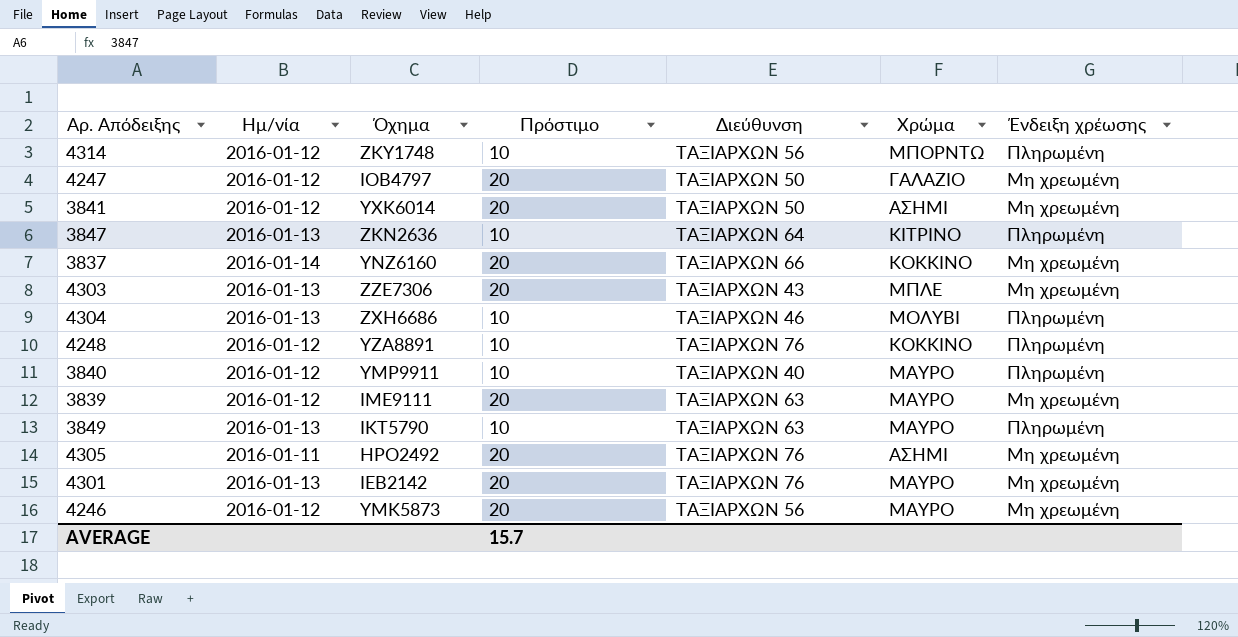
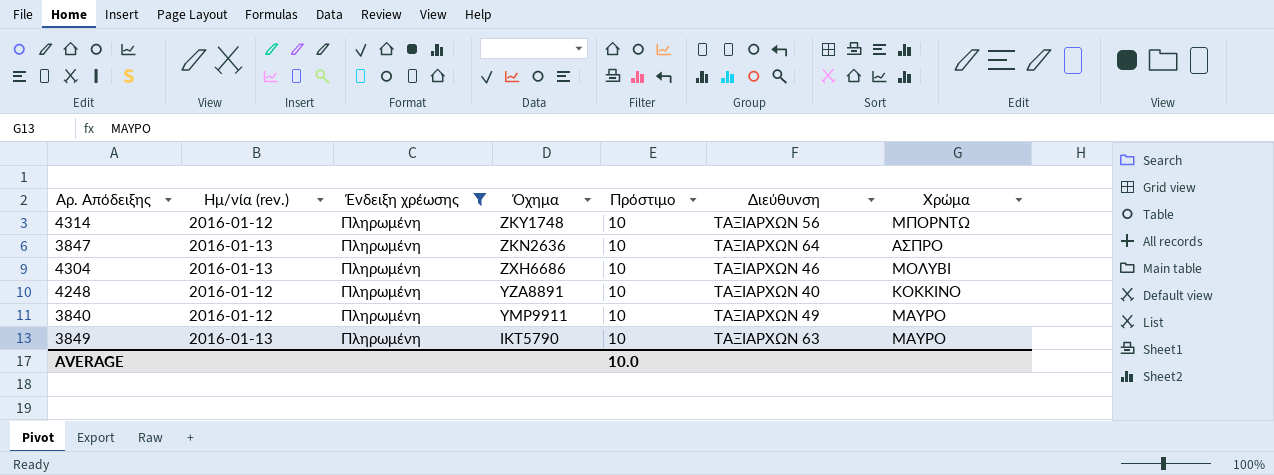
filter: none -> Ένδειξη χρέωσης = Πληρωμένη
column name: Ημ/νία -> Ημ/νία (rev.)
column Ένδειξη χρέωσης | position: 7 -> 3
3847 | Χρώμα: ΚΙΤΡΙΝΟ -> ΑΣΠΡΟ
4248 | Διεύθυνση: ΤΑΞΙΑΡΧΩΝ 76 -> ΤΑΞΙΑΡΧΩΝ 40
3840 | Διεύθυνση: ΤΑΞΙΑΡΧΩΝ 40 -> ΤΑΞΙΑΡΧΩΝ 49
AVERAGE | Πρόστιμο: 15.7 -> 10.0

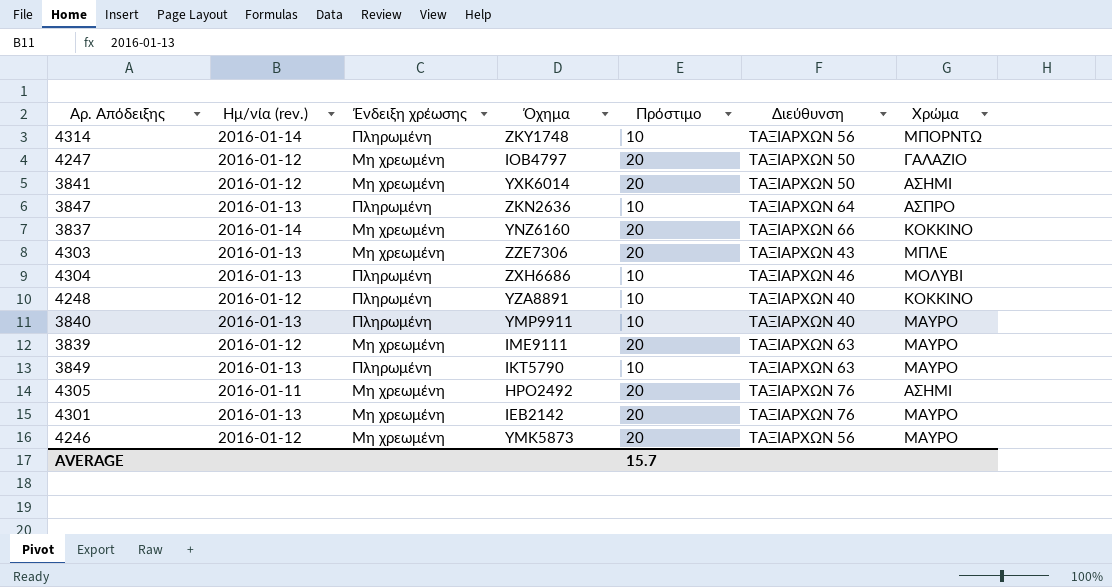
filter: Ένδειξη χρέωσης = Πληρωμένη -> none
4314 | Ημ/νία (rev.): 2016-01-12 -> 2016-01-14
3840 | Ημ/νία (rev.): 2016-01-12 -> 2016-01-13
3840 | Διεύθυνση: ΤΑΞΙΑΡΧΩΝ 49 -> ΤΑΞΙΑΡΧΩΝ 40
AVERAGE | Πρόστιμο: 10.0 -> 15.7

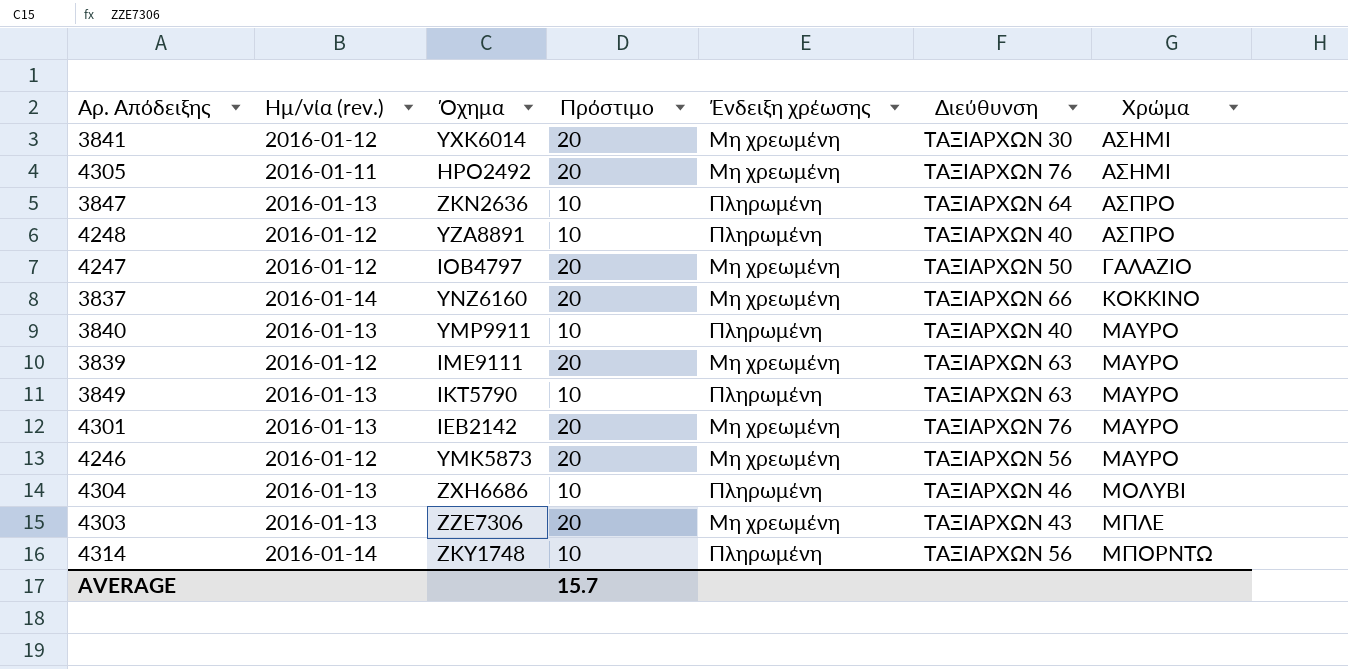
row order: none -> Χρώμα ascending
column Ένδειξη χρέωσης | position: 3 -> 5
3841 | Διεύθυνση: ΤΑΞΙΑΡΧΩΝ 50 -> ΤΑΞΙΑΡΧΩΝ 30
4248 | Χρώμα: ΚΟΚΚΙΝΟ -> ΑΣΠΡΟ

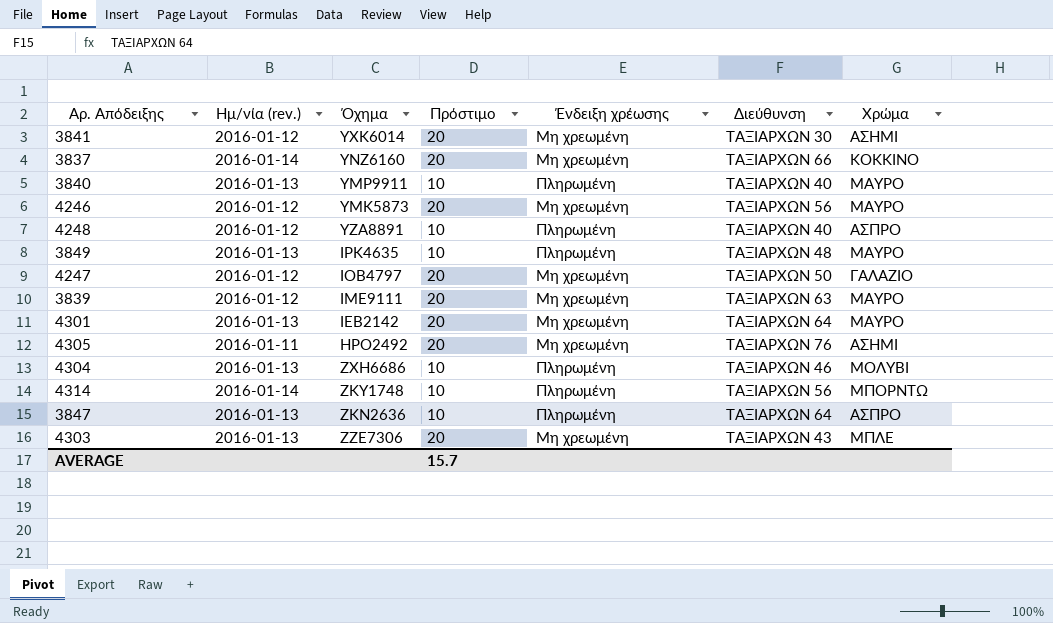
row order: Χρώμα ascending -> Όχημα descending
3849 | Όχημα: ΙΚΤ5790 -> ΙΡΚ4635
3849 | Διεύθυνση: ΤΑΞΙΑΡΧΩΝ 63 -> ΤΑΞΙΑΡΧΩΝ 48
4301 | Διεύθυνση: ΤΑΞΙΑΡΧΩΝ 76 -> ΤΑΞΙΑΡΧΩΝ 64

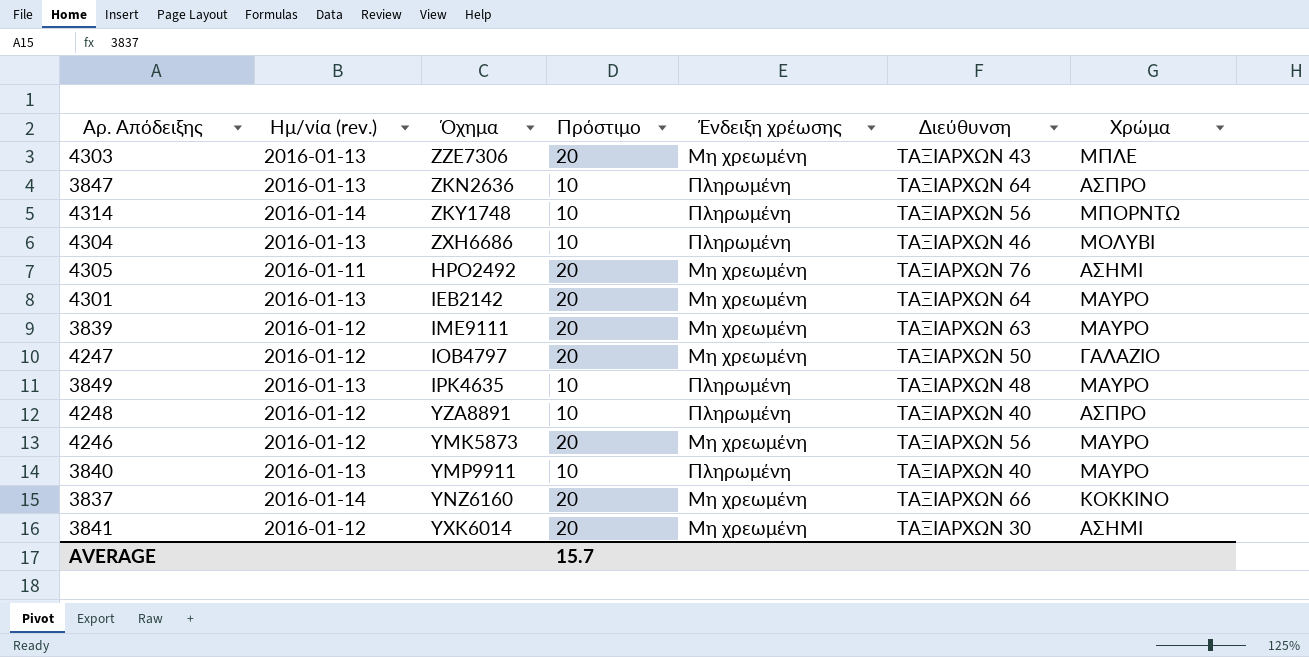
row order: Όχημα descending -> Όχημα ascending

